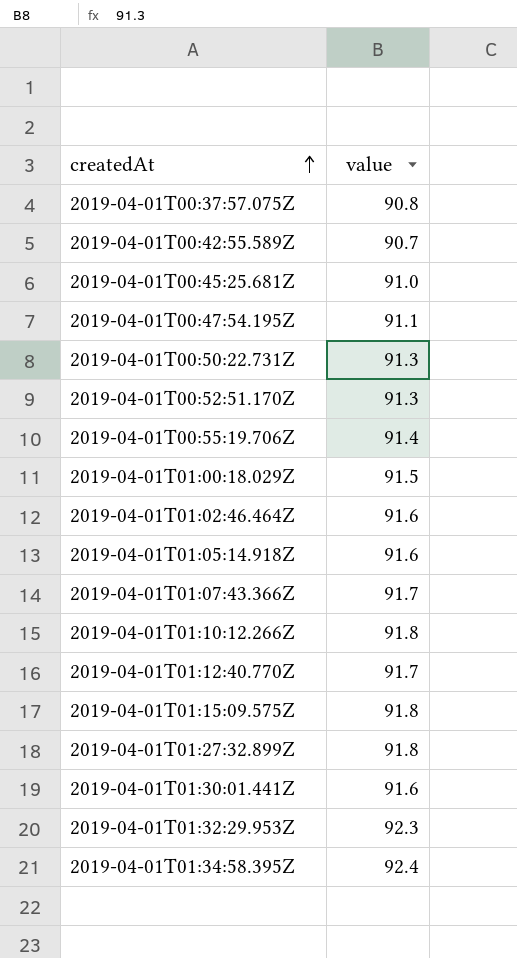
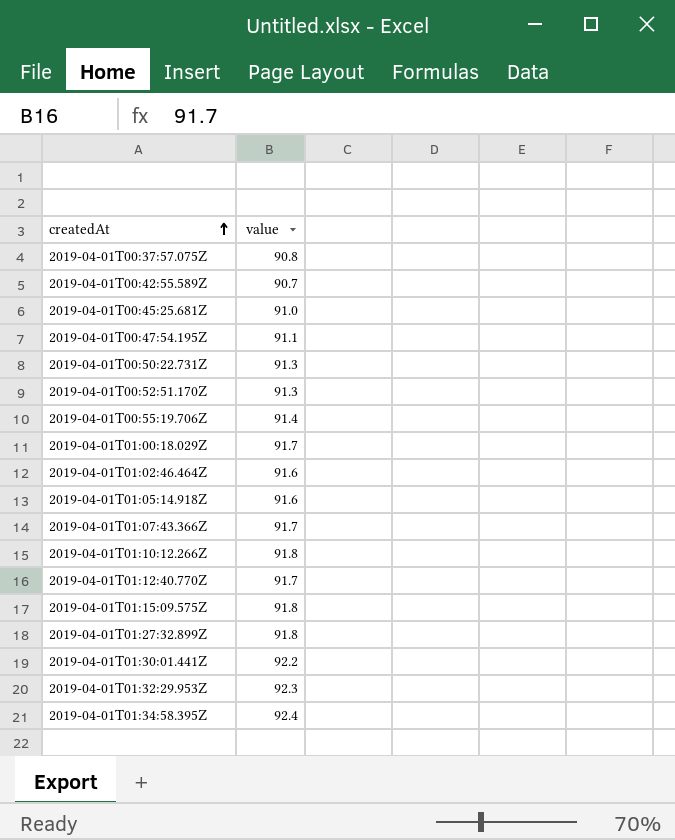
2019-04-01T01:00:18.029Z | value: 91.5 -> 91.7
2019-04-01T01:30:01.441Z | value: 91.6 -> 92.2

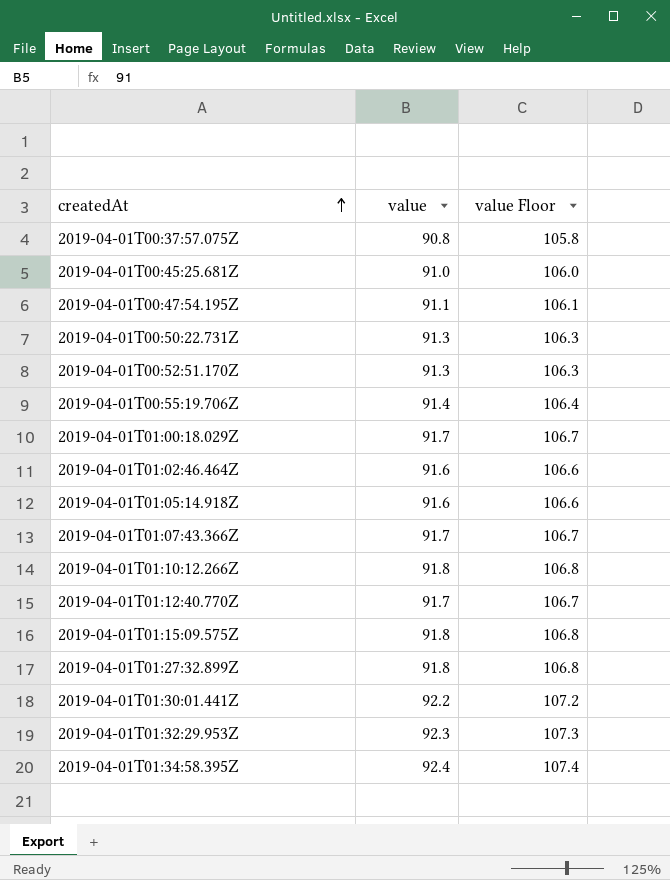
column value Floor | formula: none -> [value] + 15
row 2019-04-01T00:42:55.589Z: 90.7 -> none

